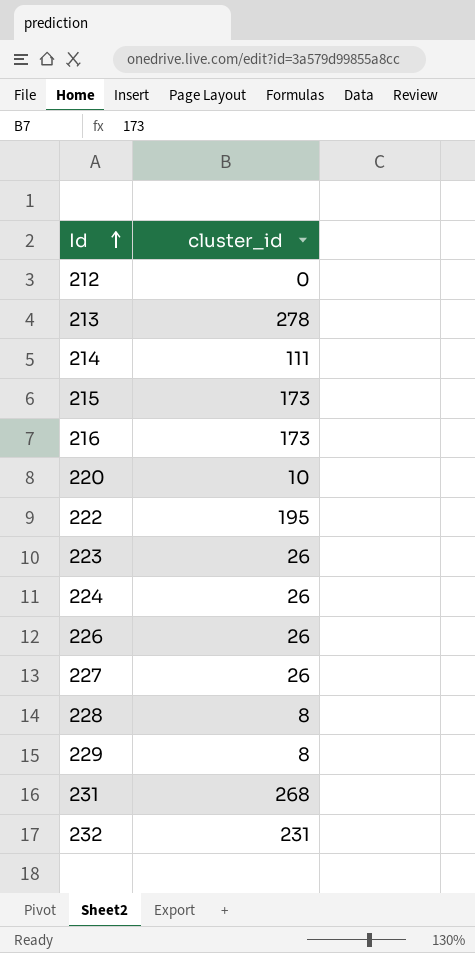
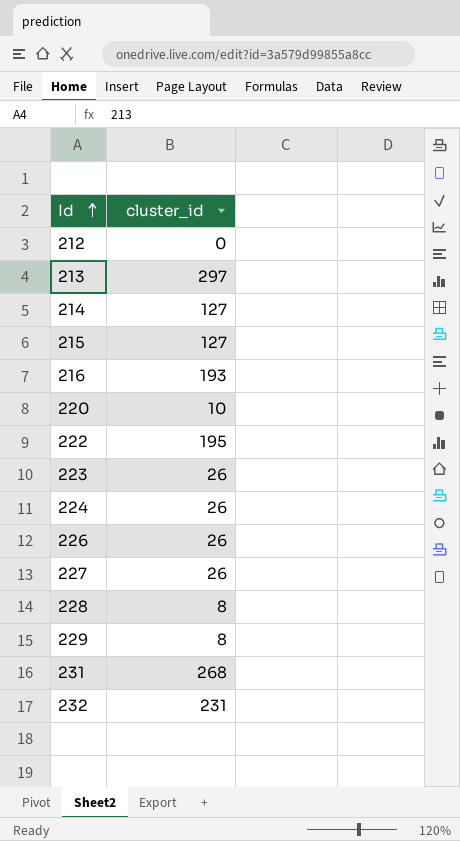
213 | cluster_id: 278 -> 297
214 | cluster_id: 111 -> 127
215 | cluster_id: 173 -> 127
216 | cluster_id: 173 -> 193

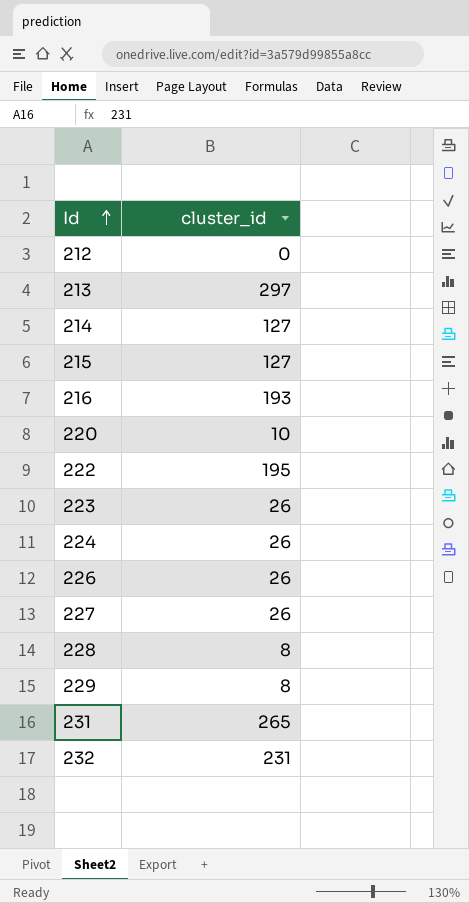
231 | cluster_id: 268 -> 265

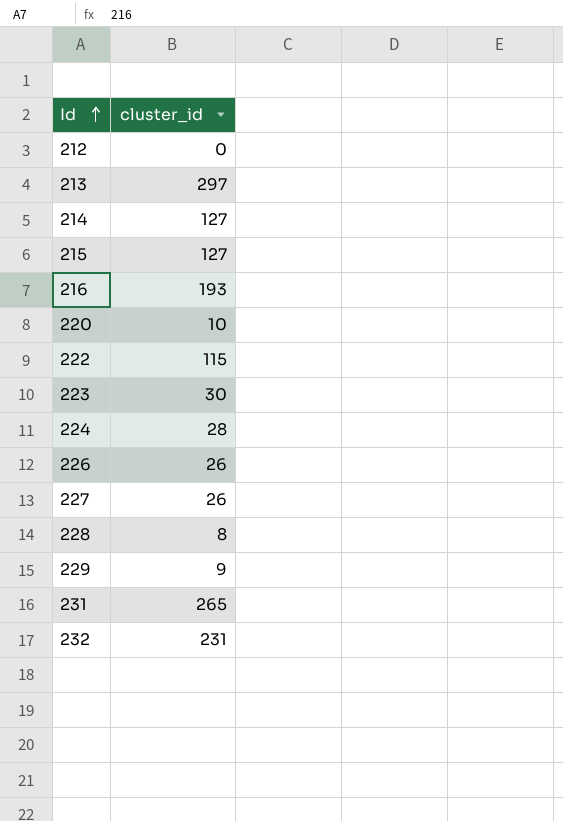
222 | cluster_id: 195 -> 115
223 | cluster_id: 26 -> 30
224 | cluster_id: 26 -> 28
229 | cluster_id: 8 -> 9

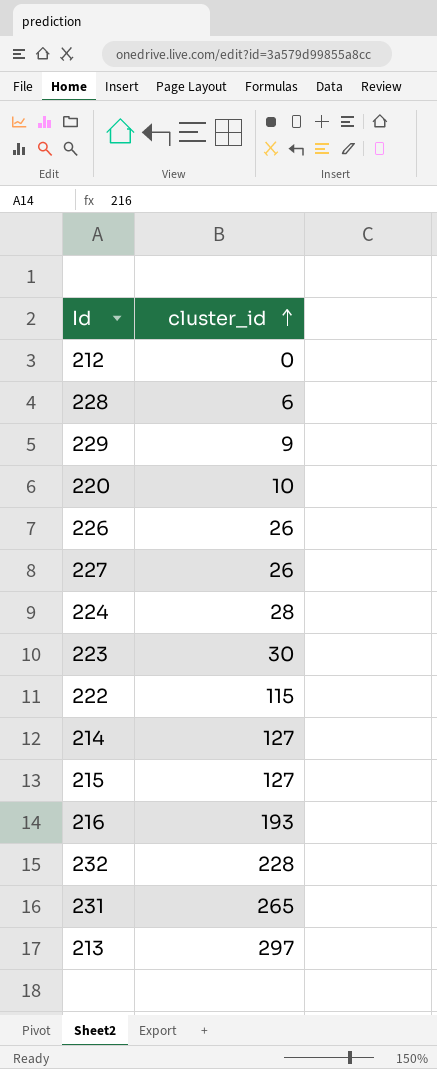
row order: Id ascending -> cluster_id ascending
228 | cluster_id: 8 -> 6
232 | cluster_id: 231 -> 228

